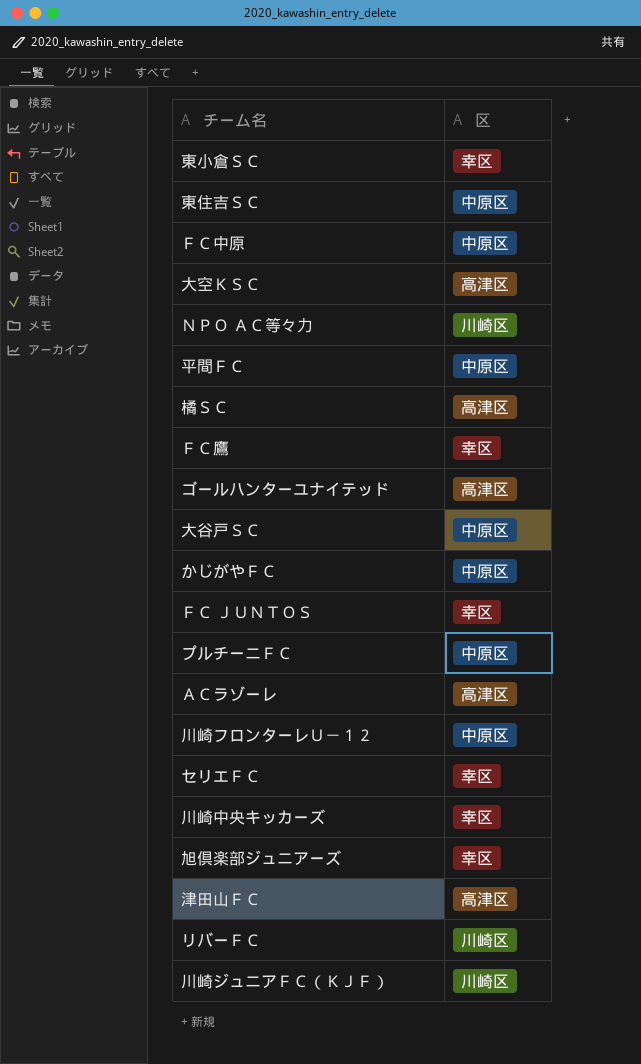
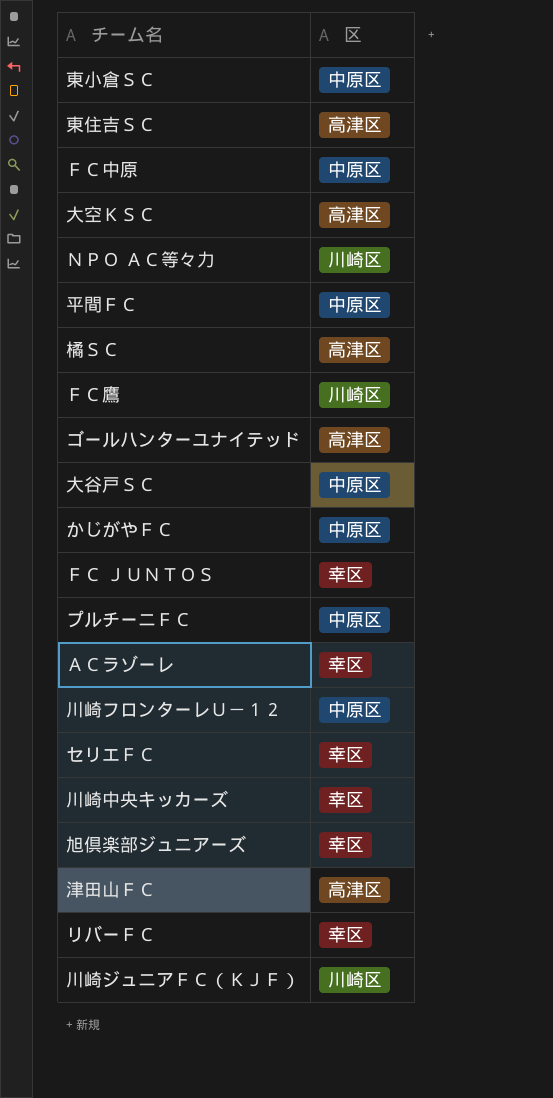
東小倉ＳＣ | 区: 幸区 -> 中原区
東住吉ＳＣ | 区: 中原区 -> 高津区
ＦＣ鷹 | 区: 幸区 -> 川崎区
ＡＣラゾーレ | 区: 高津区 -> 幸区
リバーＦＣ | 区: 川崎区 -> 幸区

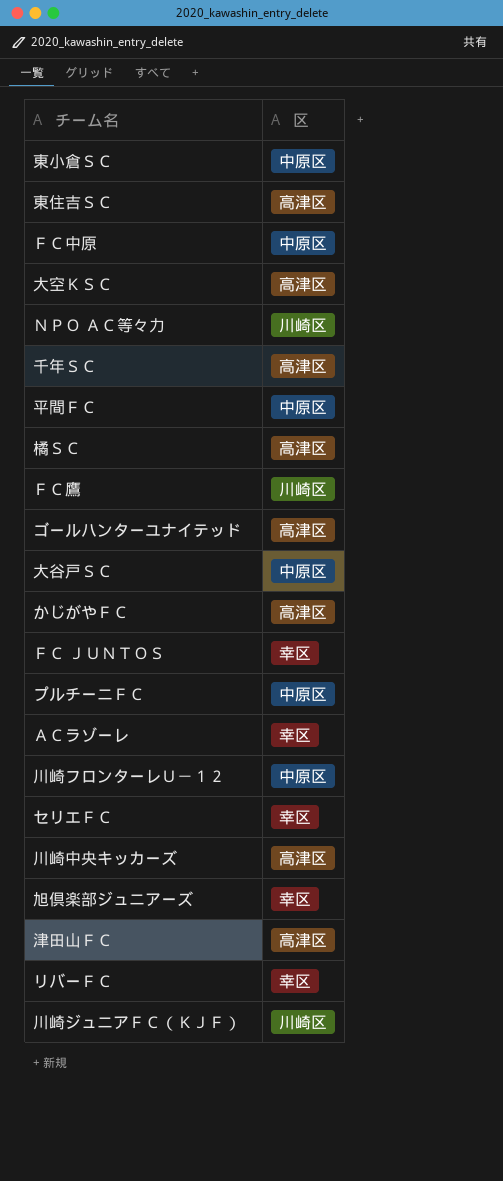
row 千年ＳＣ: none -> 高津区
かじがやＦＣ | 区: 中原区 -> 高津区
川崎中央キッカーズ | 区: 幸区 -> 高津区

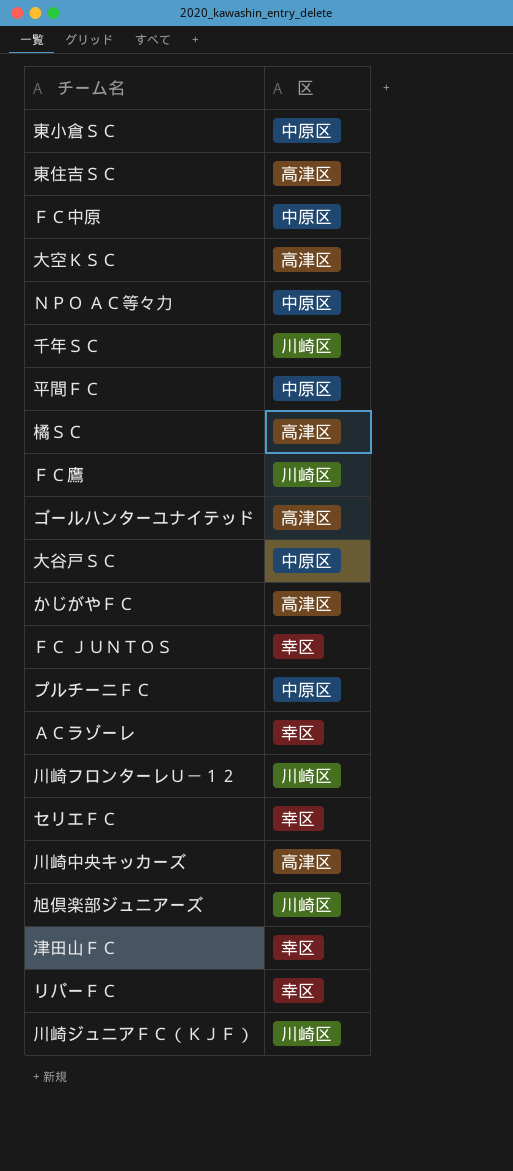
ＮＰＯ ＡＣ等々力 | 区: 川崎区 -> 中原区
千年ＳＣ | 区: 高津区 -> 川崎区
川崎フロンターレＵ－１２ | 区: 中原区 -> 川崎区
旭倶楽部ジュニアーズ | 区: 幸区 -> 川崎区
津田山ＦＣ | 区: 高津区 -> 幸区

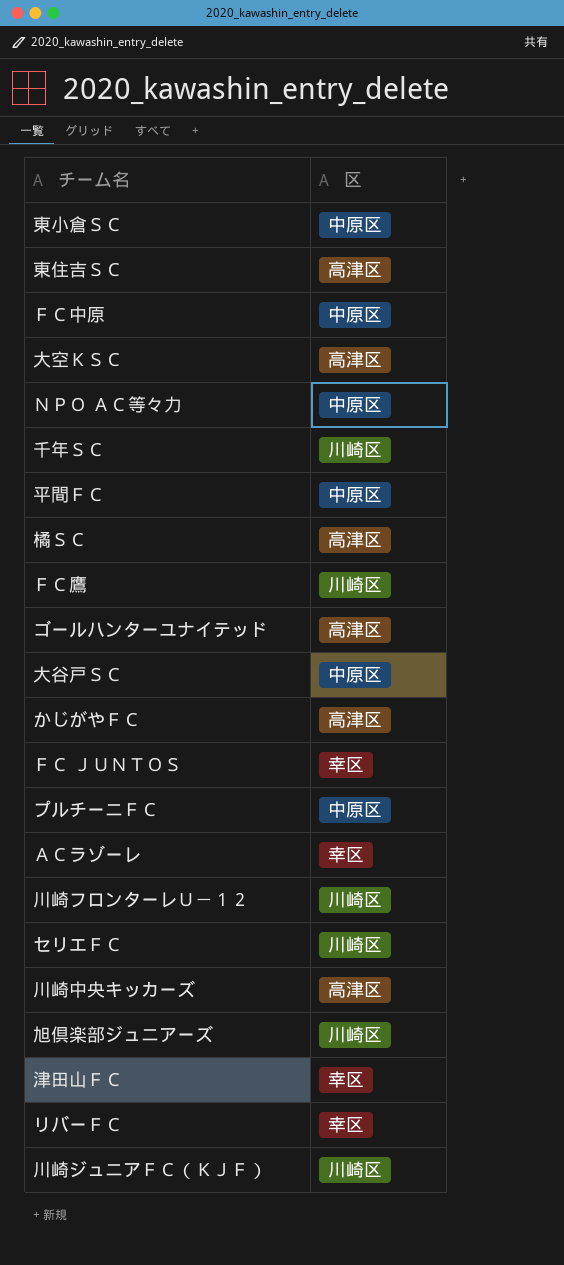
セリエＦＣ | 区: 幸区 -> 川崎区

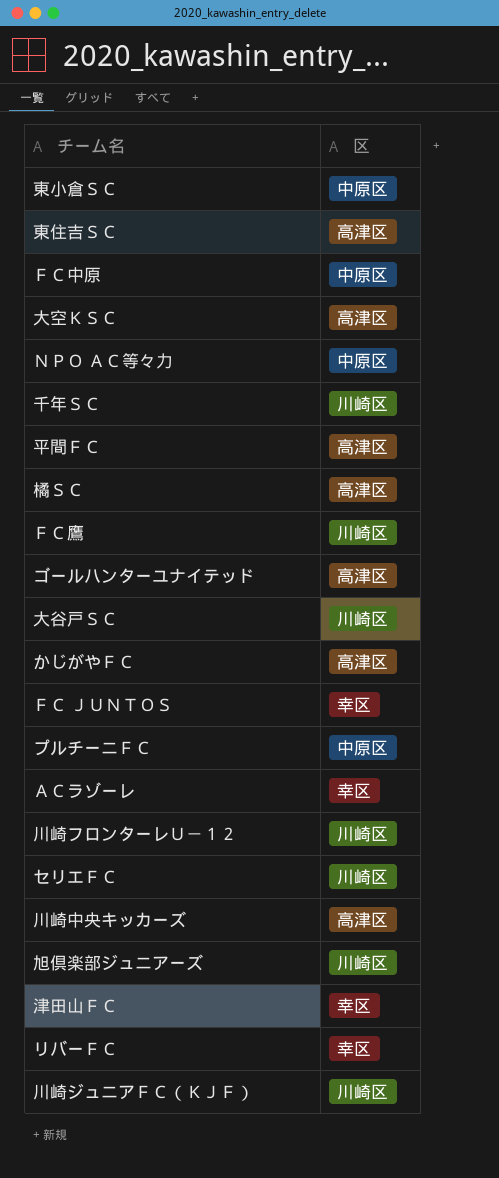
平間ＦＣ | 区: 中原区 -> 高津区
大谷戸ＳＣ | 区: 中原区 -> 川崎区

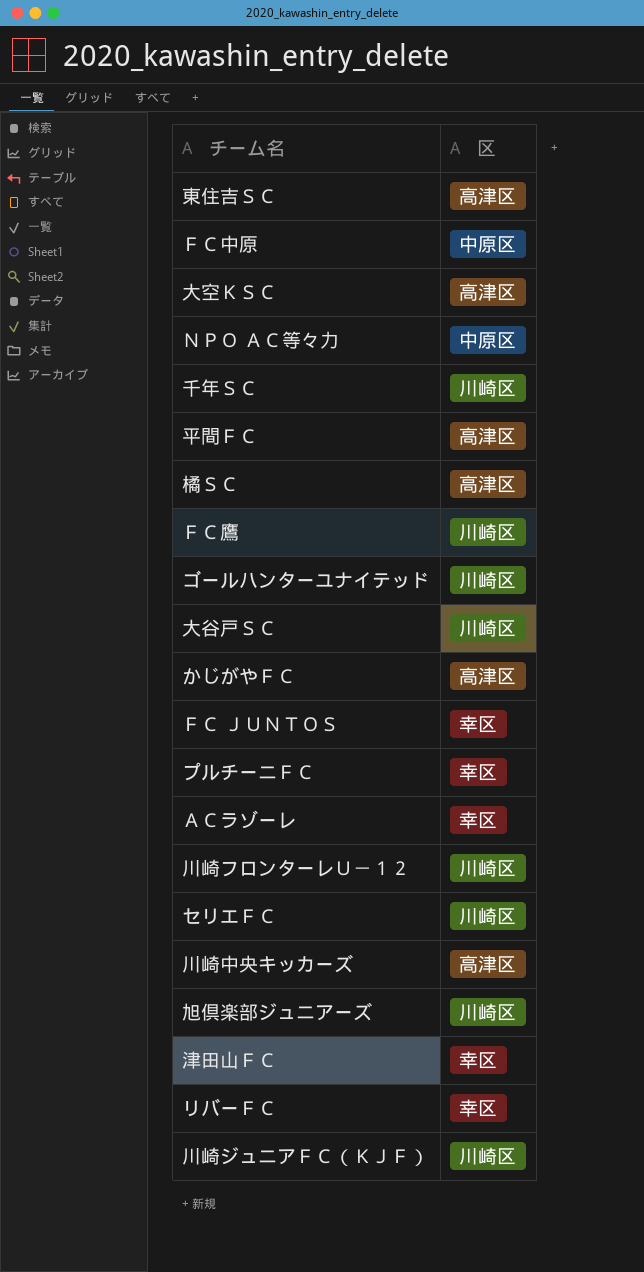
row 東小倉ＳＣ: 中原区 -> none
ゴールハンターユナイテッド | 区: 高津区 -> 川崎区
プルチーニＦＣ | 区: 中原区 -> 幸区

